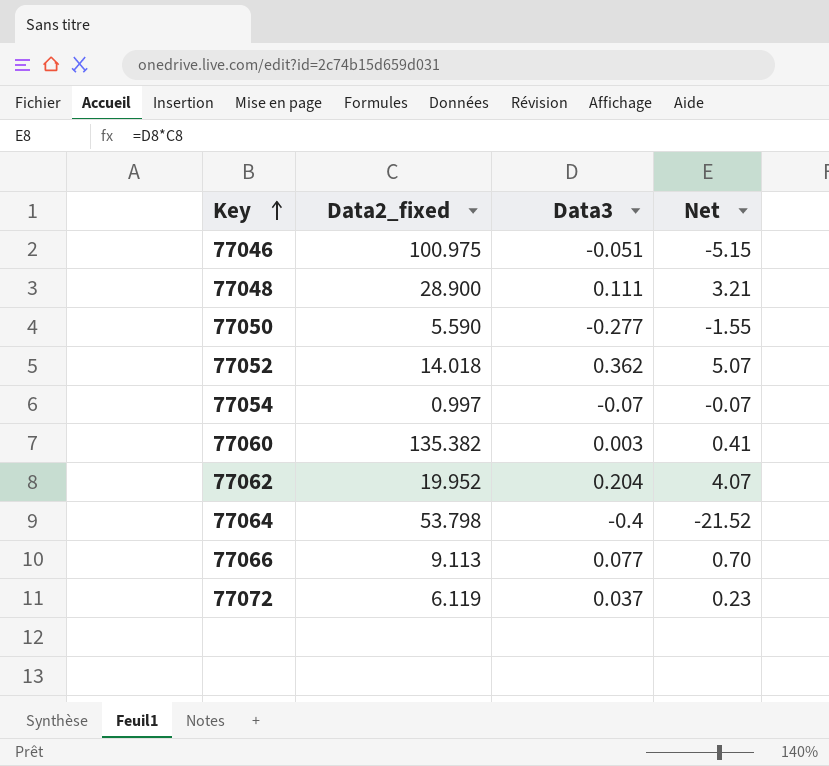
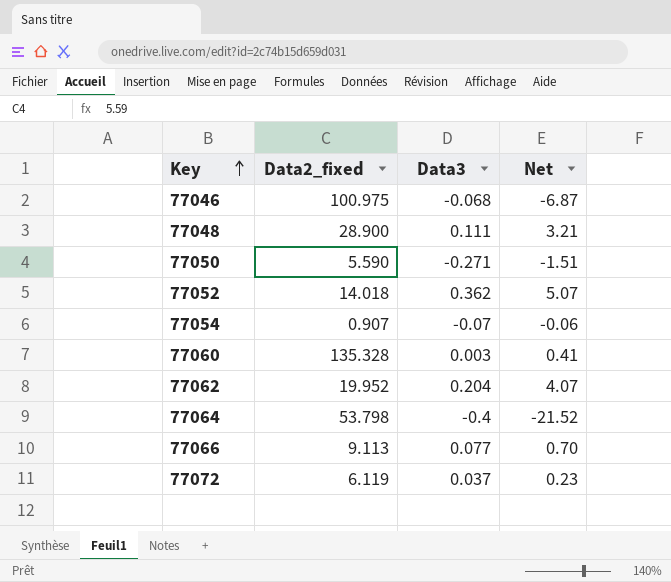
77046 | Data3: -0.051 -> -0.068
77046 | Net: -5.15 -> -6.87
77050 | Data3: -0.277 -> -0.271
77050 | Net: -1.55 -> -1.51
77054 | Data2_fixed: 0.997 -> 0.907
77054 | Net: -0.07 -> -0.06
77060 | Data2_fixed: 135.382 -> 135.328

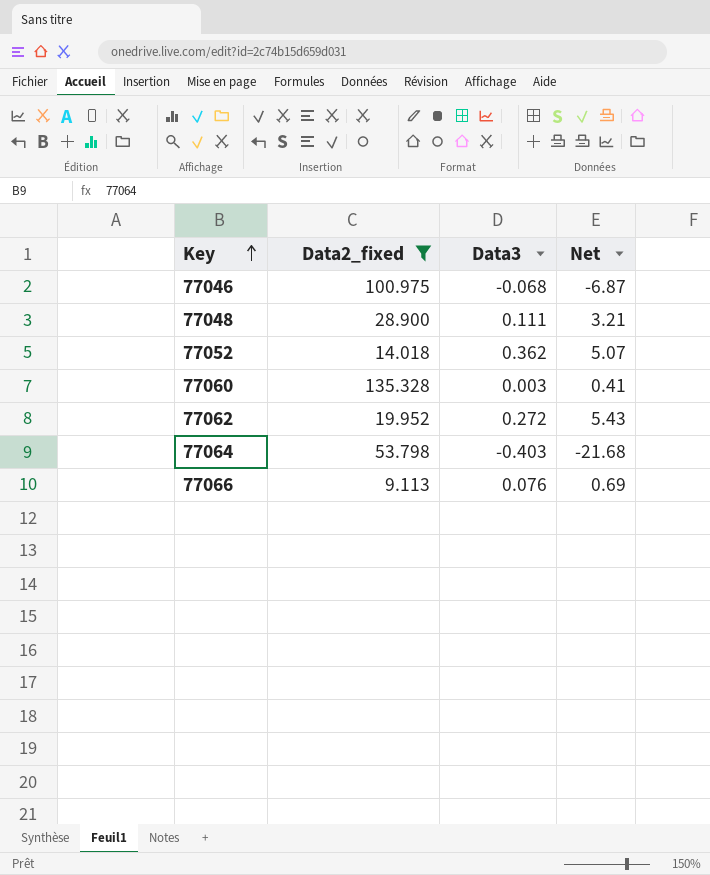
filter: none -> Data2_fixed >= 9.113
77062 | Data3: 0.204 -> 0.272
77062 | Net: 4.07 -> 5.43
77064 | Data3: -0.4 -> -0.403
77064 | Net: -21.52 -> -21.68
77066 | Data3: 0.077 -> 0.076
77066 | Net: 0.70 -> 0.69

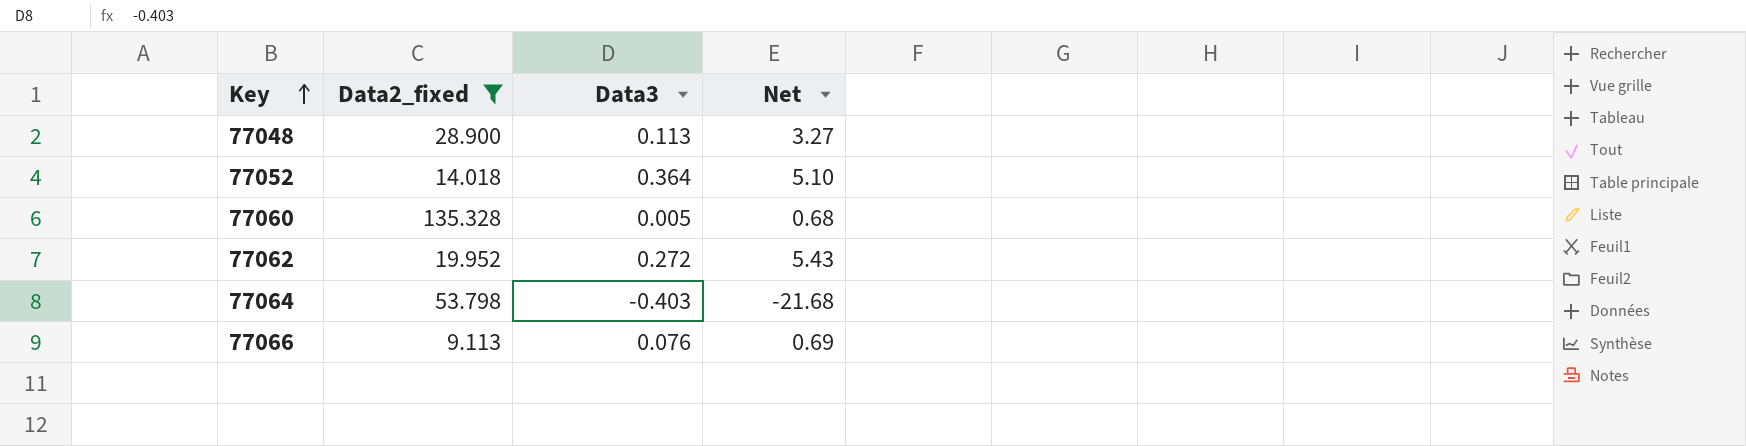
row 77046: 100.975 | -0.068 | -6.87 -> none
77048 | Data3: 0.111 -> 0.113
77048 | Net: 3.21 -> 3.27
77052 | Data3: 0.362 -> 0.364
77052 | Net: 5.07 -> 5.10
77060 | Data3: 0.003 -> 0.005
77060 | Net: 0.41 -> 0.68

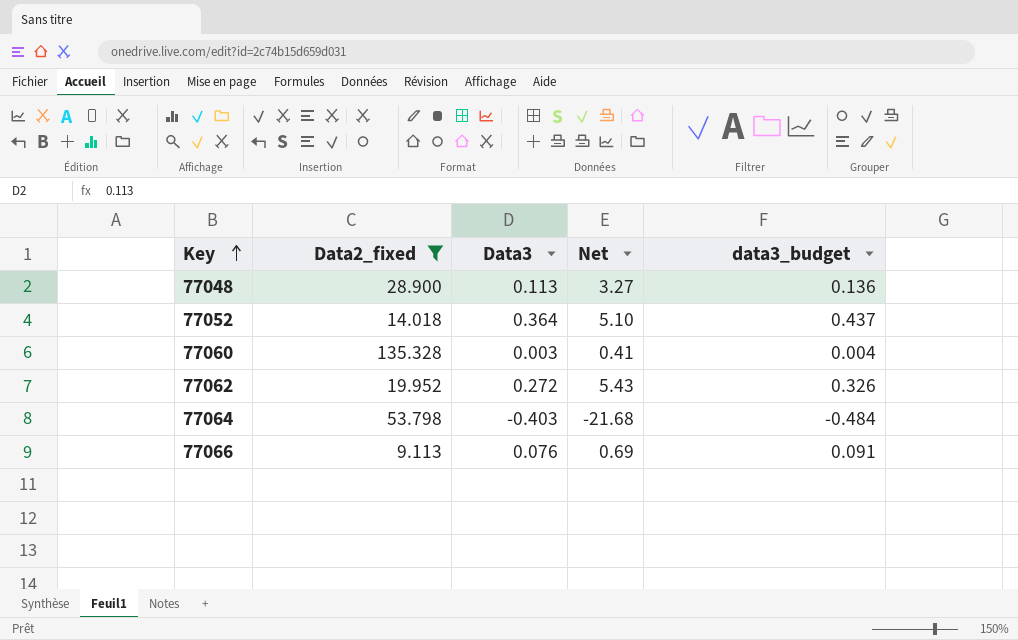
column data3_budget | formula: none -> [Data3] * 1.2
77060 | Data3: 0.005 -> 0.003
77060 | Net: 0.68 -> 0.41

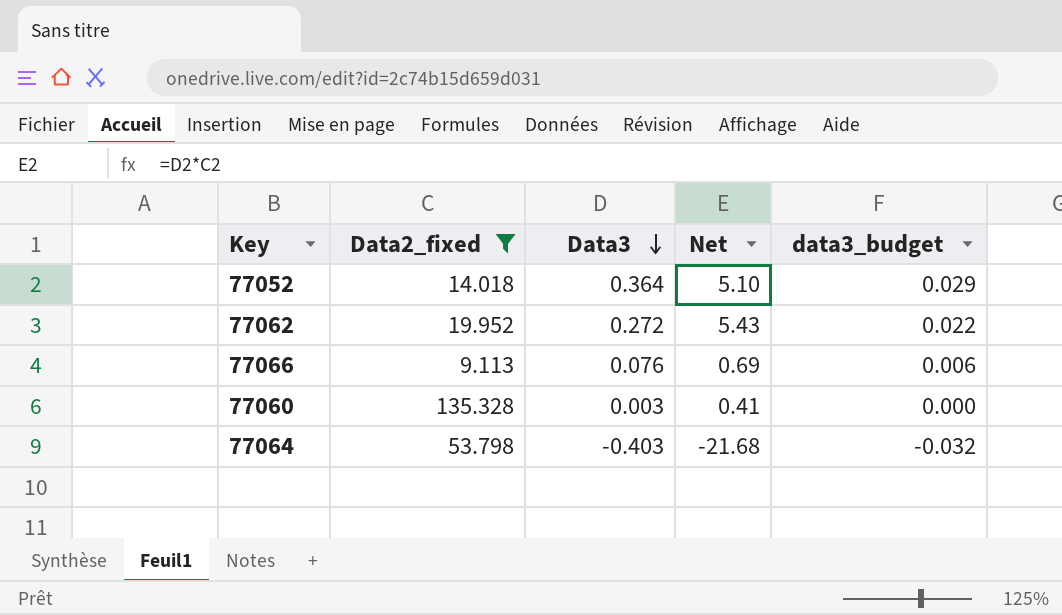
row order: Key ascending -> Data3 descending
column data3_budget | formula: [Data3] * 1.2 -> [Data3] * 0.08
row 77048: 28.900 | 0.113 | 3.27 | 0.136 -> none

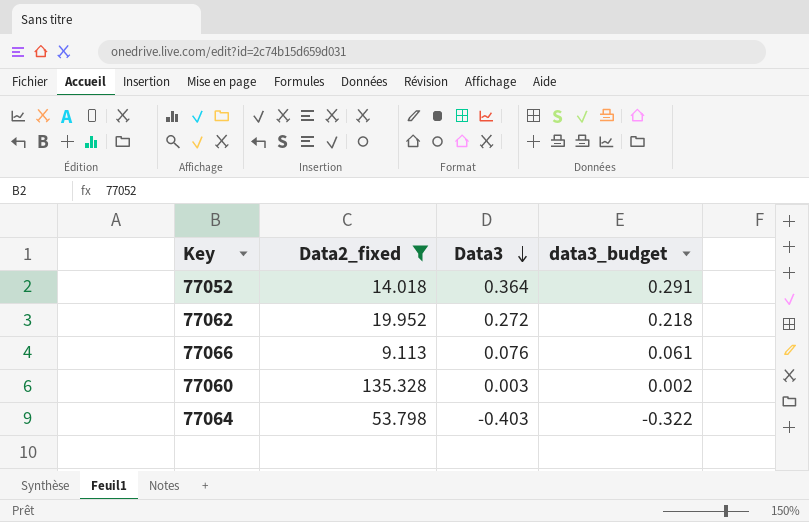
column Net | formula: [Data2_fixed] * [Data3] -> none
column data3_budget | formula: [Data3] * 0.08 -> [Data3] * 0.8

